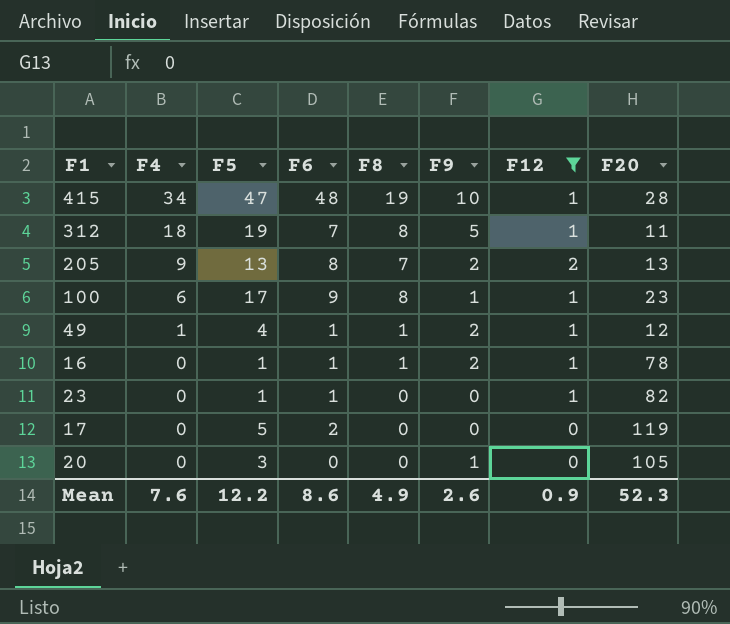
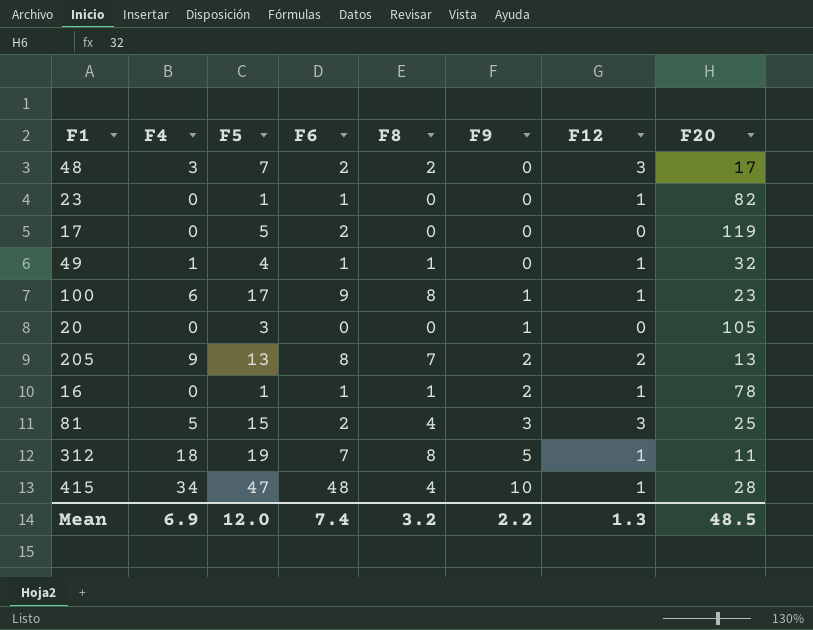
filter: F12 != 3 -> none
row order: F4 descending -> F9 ascending
49 | F9: 2 -> 0
49 | F20: 12 -> 32
415 | F8: 19 -> 4
Mean | F4: 7.6 -> 6.9
Mean | F5: 12.2 -> 12.0
Mean | F6: 8.6 -> 7.4
Mean | F8: 4.9 -> 3.2
Mean | F9: 2.6 -> 2.2
Mean | F12: 0.9 -> 1.3
Mean | F20: 52.3 -> 48.5

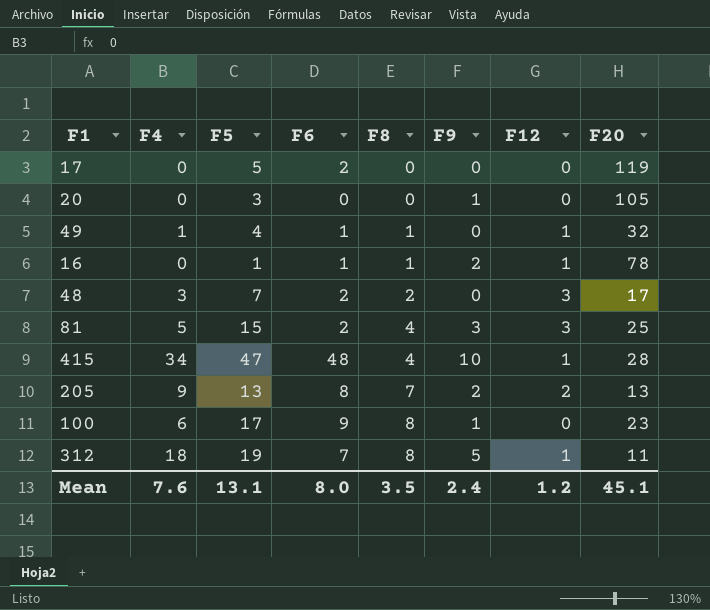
row order: F9 ascending -> F8 ascending
row 23: 0 | 1 | 1 | 0 | 0 | 1 | 82 -> none
100 | F12: 1 -> 0
Mean | F4: 6.9 -> 7.6
Mean | F5: 12.0 -> 13.1
Mean | F6: 7.4 -> 8.0
Mean | F8: 3.2 -> 3.5
Mean | F9: 2.2 -> 2.4
Mean | F12: 1.3 -> 1.2
Mean | F20: 48.5 -> 45.1

